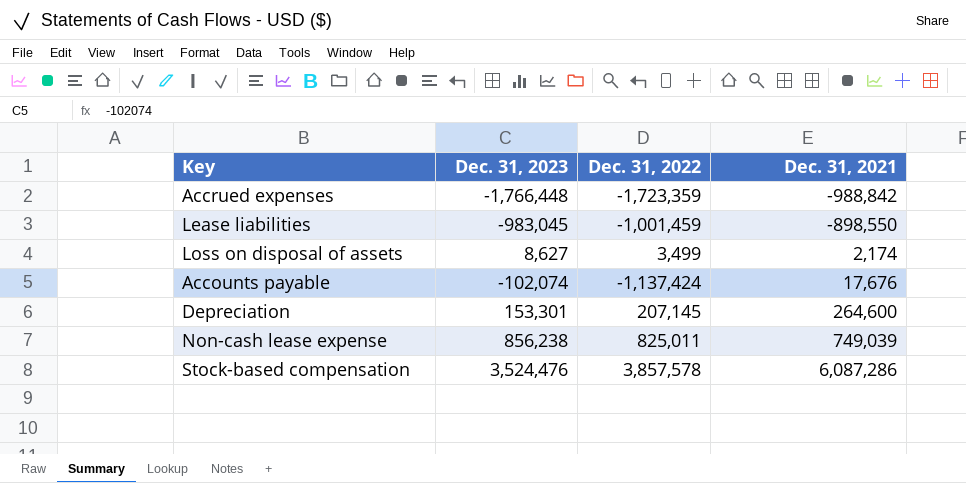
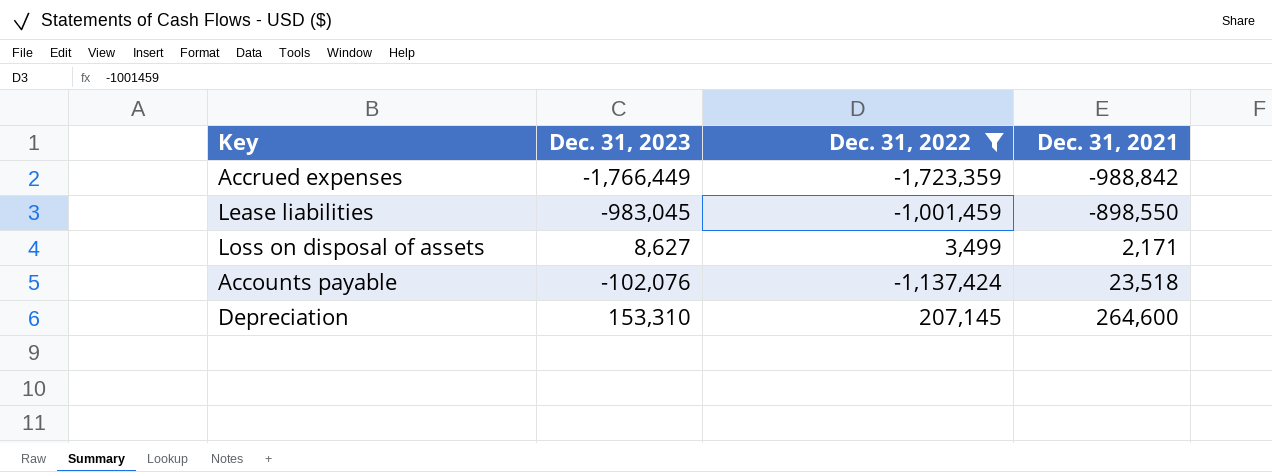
filter: none -> Dec. 31, 2022 <= 207,145
Accrued expenses | Dec. 31, 2023: -1,766,448 -> -1,766,449
Loss on disposal of assets | Dec. 31, 2021: 2,174 -> 2,171
Accounts payable | Dec. 31, 2023: -102,074 -> -102,076
Accounts payable | Dec. 31, 2021: 17,676 -> 23,518
Depreciation | Dec. 31, 2023: 153,301 -> 153,310

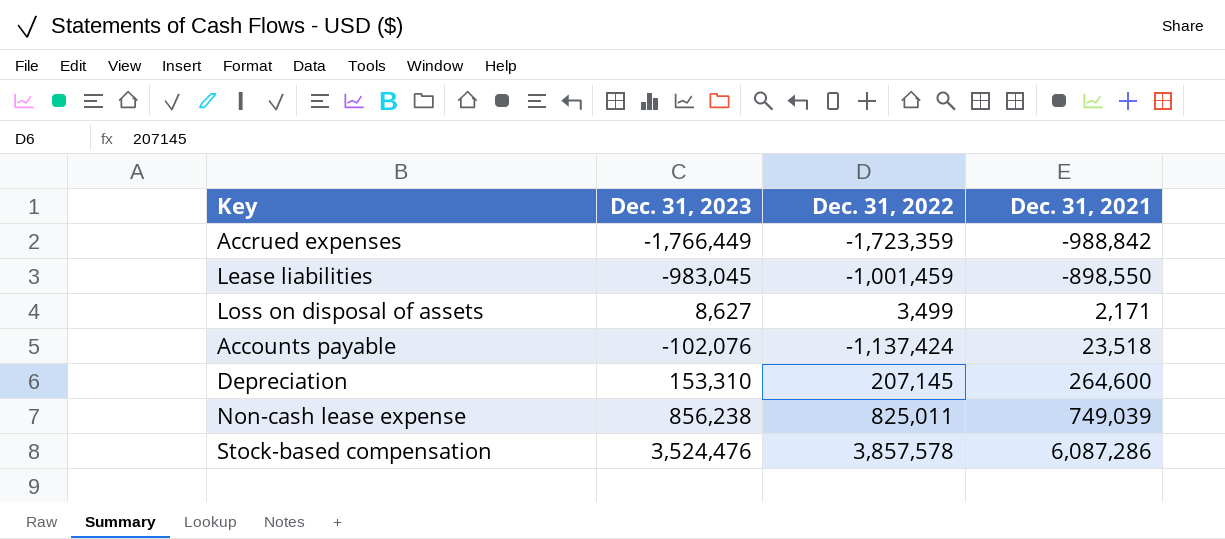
filter: Dec. 31, 2022 <= 207,145 -> none

